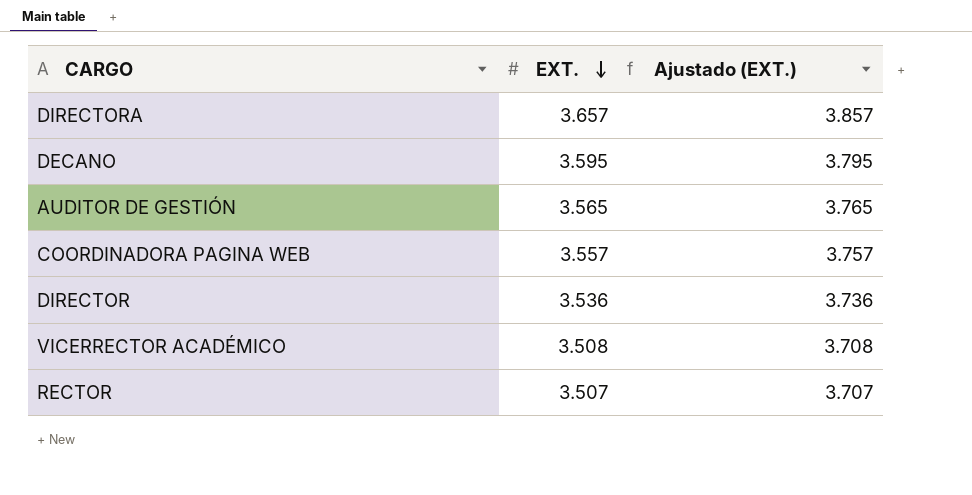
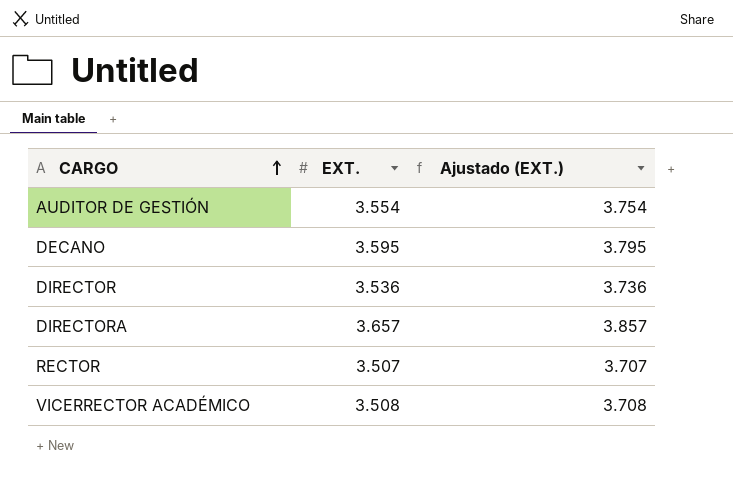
row order: EXT. descending -> CARGO ascending
row COORDINADORA PAGINA WEB: 3.557 | 3.757 -> none
AUDITOR DE GESTIÓN | EXT.: 3.565 -> 3.554
AUDITOR DE GESTIÓN | Ajustado (EXT.): 3.765 -> 3.754

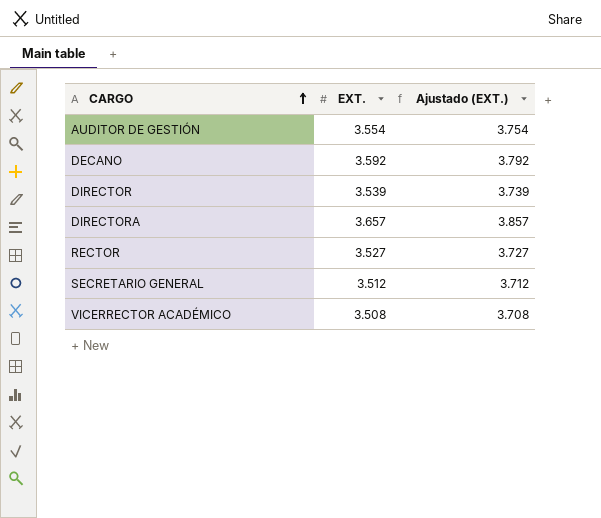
DECANO | EXT.: 3.595 -> 3.592
DECANO | Ajustado (EXT.): 3.795 -> 3.792
DIRECTOR | EXT.: 3.536 -> 3.539
DIRECTOR | Ajustado (EXT.): 3.736 -> 3.739
RECTOR | EXT.: 3.507 -> 3.527
RECTOR | Ajustado (EXT.): 3.707 -> 3.727
row SECRETARIO GENERAL: none -> 3.512 | 3.712

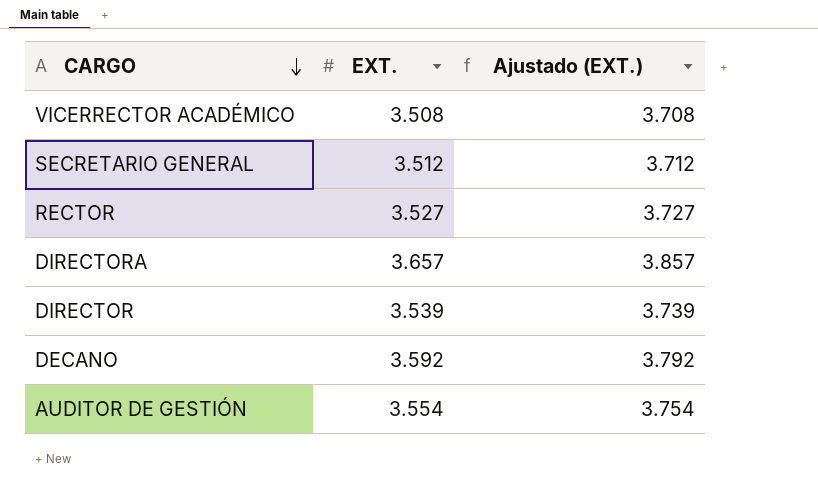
row order: CARGO ascending -> CARGO descending

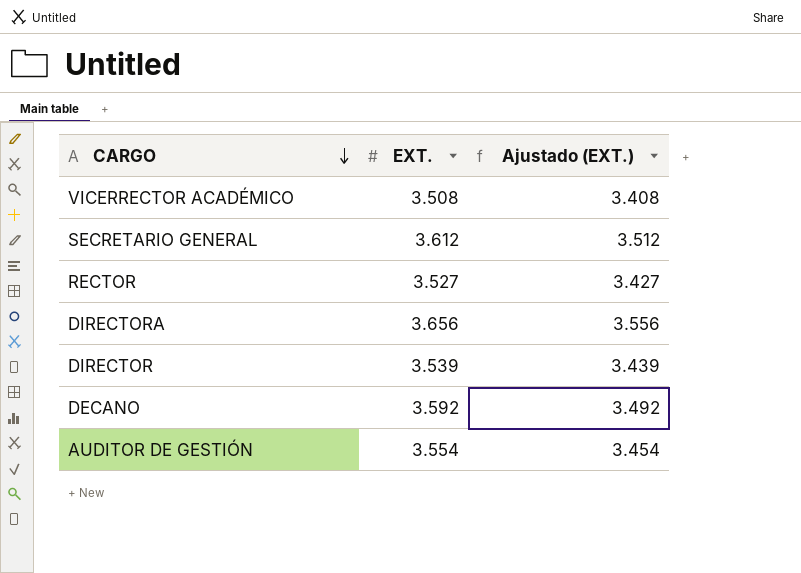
column Ajustado (EXT.) | formula: [EXT.] + 200 -> [EXT.] - 100
SECRETARIO GENERAL | EXT.: 3.512 -> 3.612
DIRECTORA | EXT.: 3.657 -> 3.656

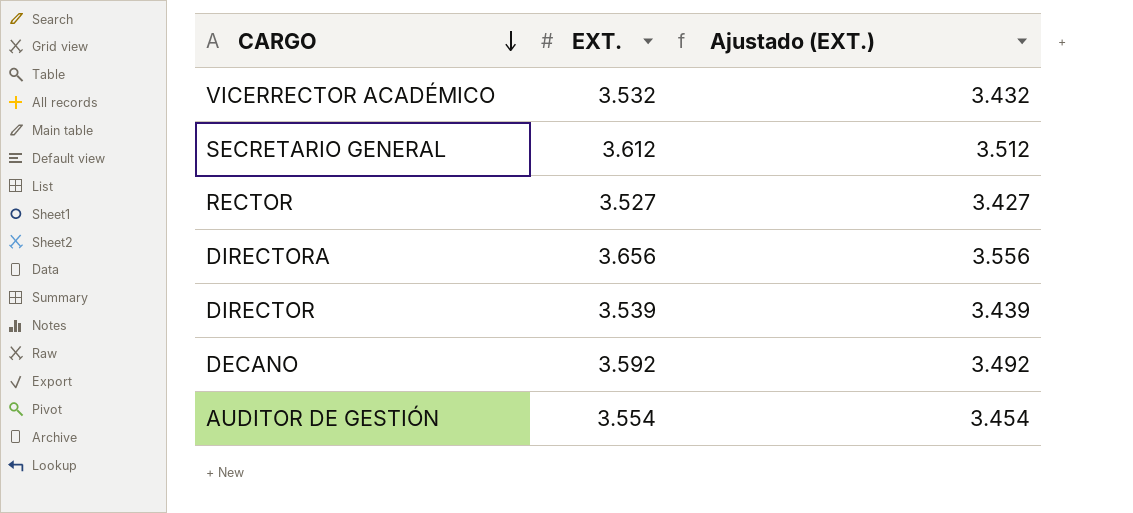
VICERRECTOR ACADÉMICO | EXT.: 3.508 -> 3.532
VICERRECTOR ACADÉMICO | Ajustado (EXT.): 3.408 -> 3.432

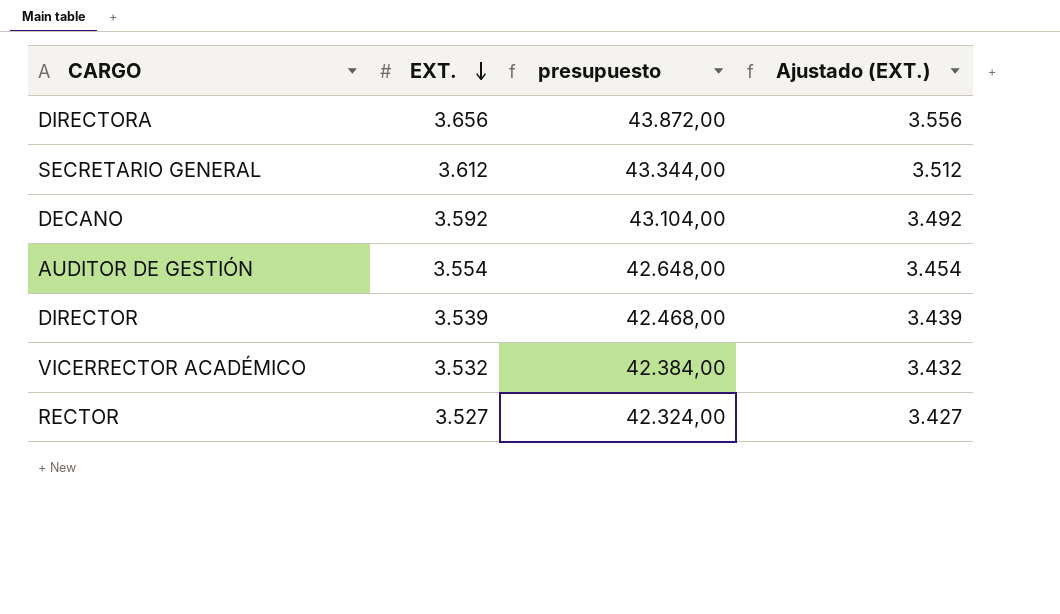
row order: CARGO descending -> EXT. descending
column presupuesto | formula: none -> [EXT.] * 12

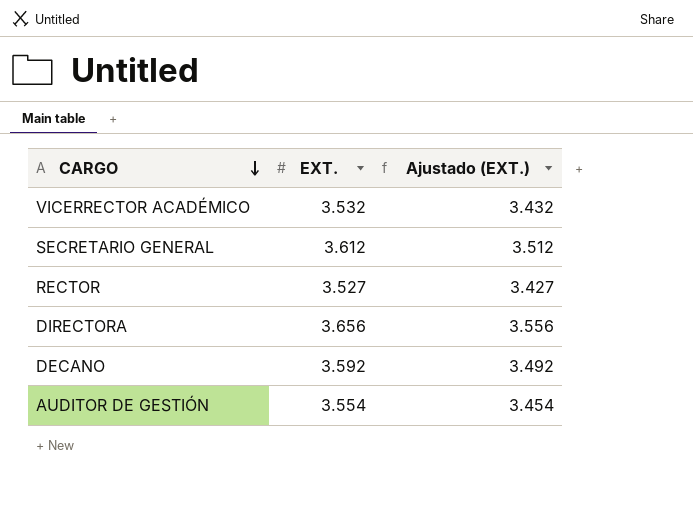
row order: EXT. descending -> CARGO descending
column presupuesto | formula: [EXT.] * 12 -> none
row DIRECTOR: 3.539 | 42.468,00 | 3.439 -> none

